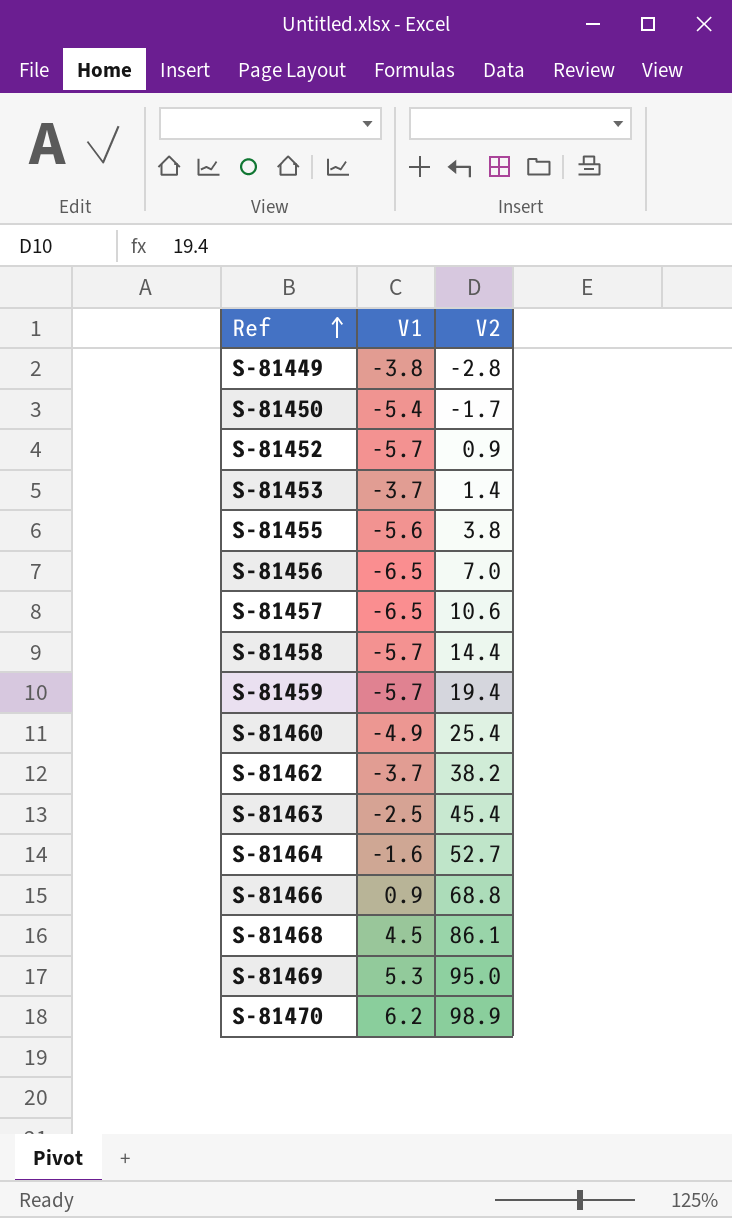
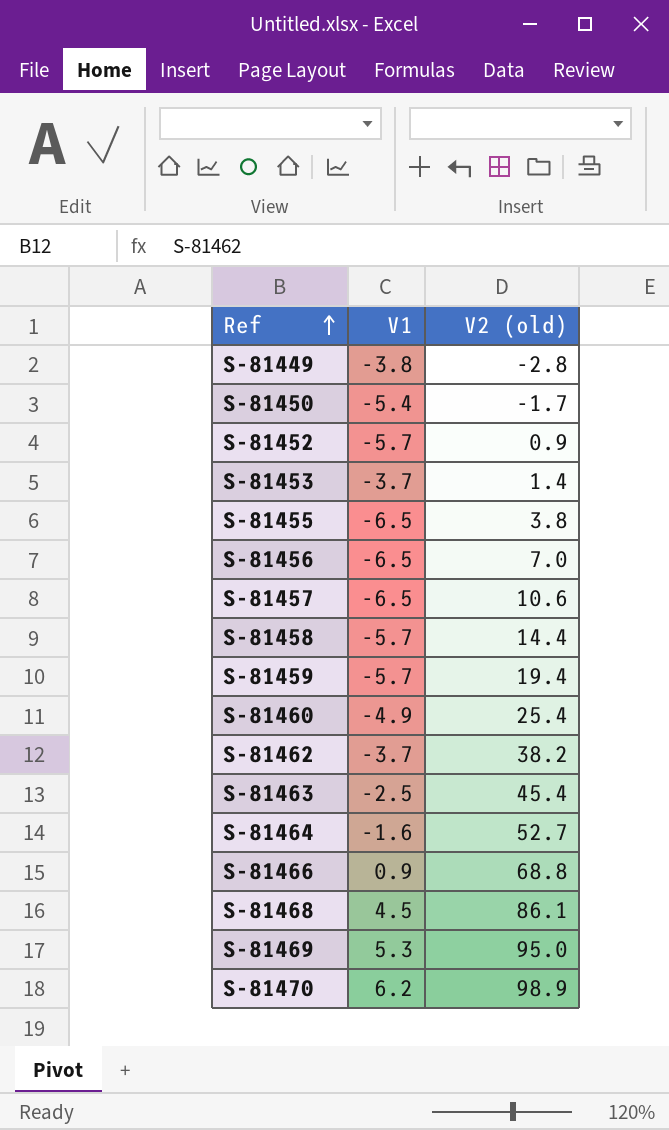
column name: V2 -> V2 (old)
S-81455 | V1: -5.6 -> -6.5

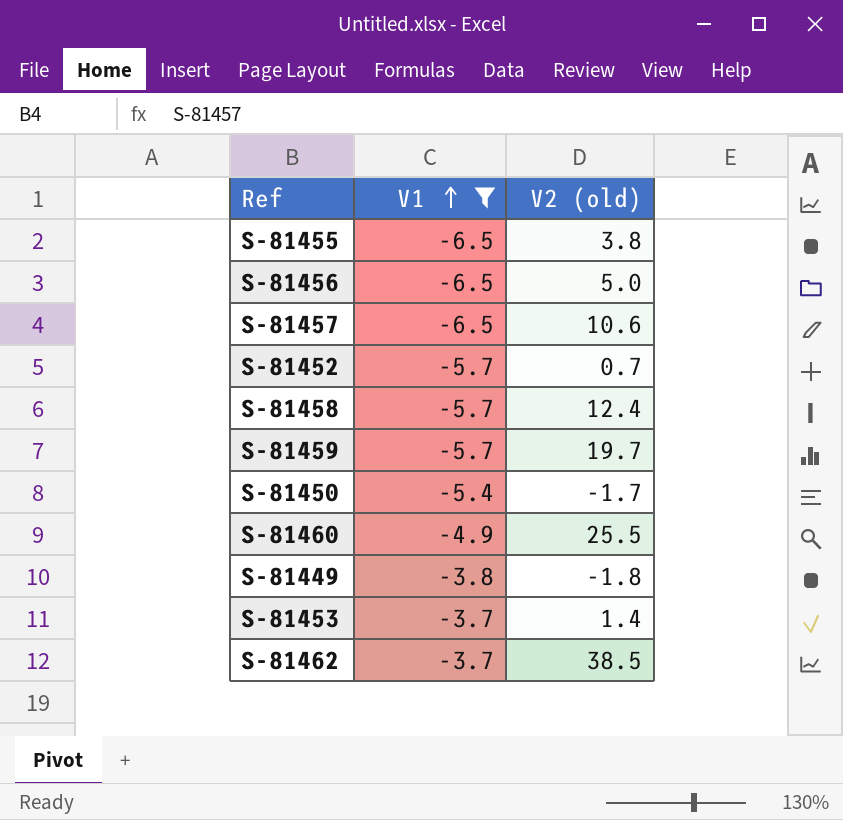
filter: none -> V1 <= -3.7
row order: Ref ascending -> V1 ascending
S-81456 | V2 (old): 7.0 -> 5.0
S-81452 | V2 (old): 0.9 -> 0.7
S-81458 | V2 (old): 14.4 -> 12.4
S-81459 | V2 (old): 19.4 -> 19.7
S-81460 | V2 (old): 25.4 -> 25.5
S-81449 | V2 (old): -2.8 -> -1.8
S-81462 | V2 (old): 38.2 -> 38.5

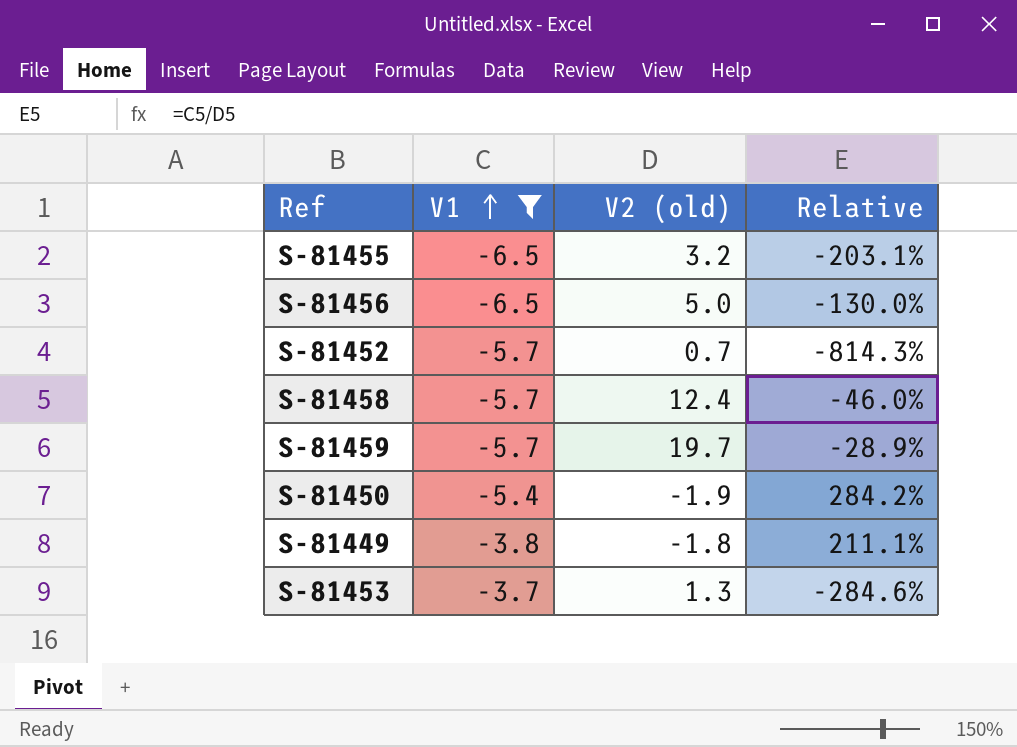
column Relative | formula: none -> [V1] / [V2 (old)]
row S-81457: -6.5 | 10.6 -> none
row S-81460: -4.9 | 25.5 -> none
row S-81462: -3.7 | 38.5 -> none
S-81455 | V2 (old): 3.8 -> 3.2
S-81450 | V2 (old): -1.7 -> -1.9
S-81453 | V2 (old): 1.4 -> 1.3

